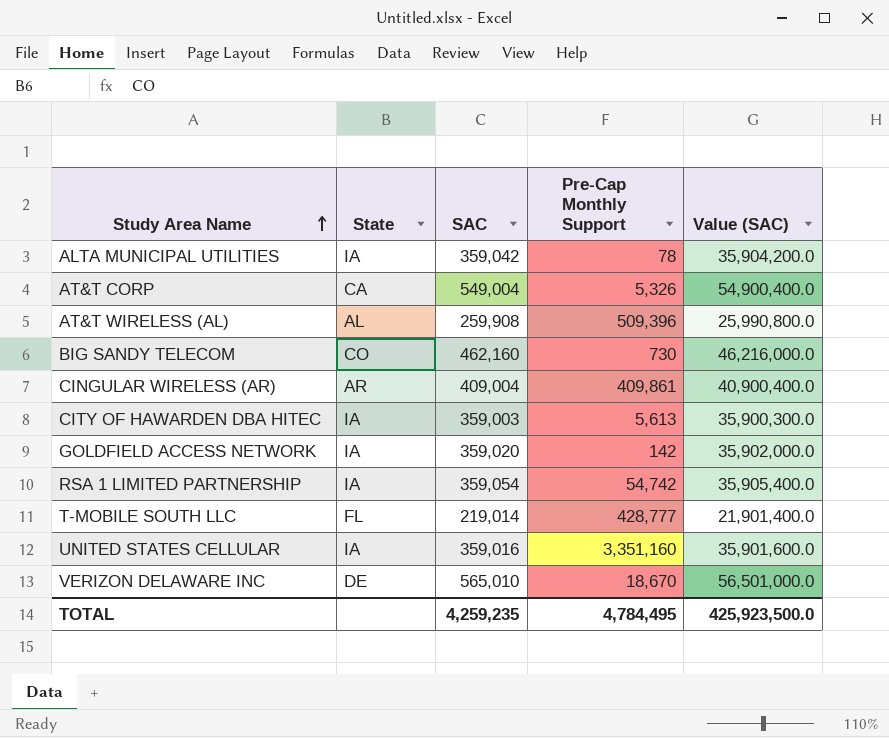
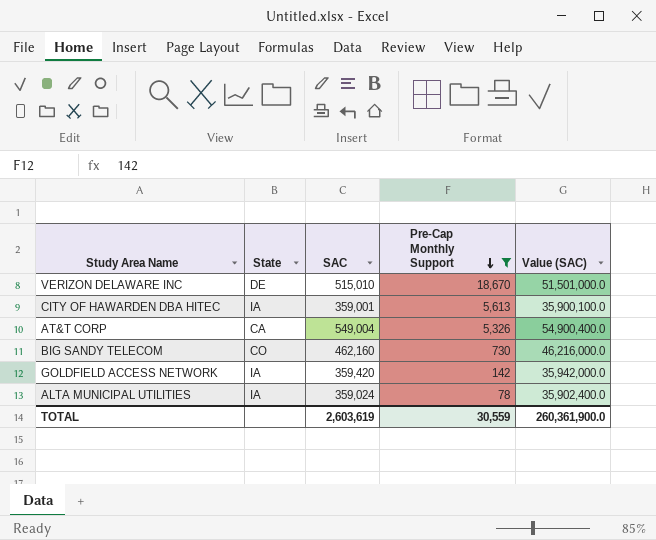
filter: none -> Pre-Cap Monthly Support <= 18,670
row order: Study Area Name ascending -> Pre-Cap Monthly Support descending
VERIZON DELAWARE INC | SAC: 565,010 -> 515,010
VERIZON DELAWARE INC | Value (SAC): 56,501,000.0 -> 51,501,000.0
CITY OF HAWARDEN DBA HITEC | SAC: 359,003 -> 359,001
CITY OF HAWARDEN DBA HITEC | Value (SAC): 35,900,300.0 -> 35,900,100.0
GOLDFIELD ACCESS NETWORK | SAC: 359,020 -> 359,420
GOLDFIELD ACCESS NETWORK | Value (SAC): 35,902,000.0 -> 35,942,000.0
ALTA MUNICIPAL UTILITIES | SAC: 359,042 -> 359,024
ALTA MUNICIPAL UTILITIES | Value (SAC): 35,904,200.0 -> 35,902,400.0
TOTAL | SAC: 4,259,235 -> 2,603,619
TOTAL | Pre-Cap Monthly Support: 4,784,495 -> 30,559
TOTAL | Value (SAC): 425,923,500.0 -> 260,361,900.0

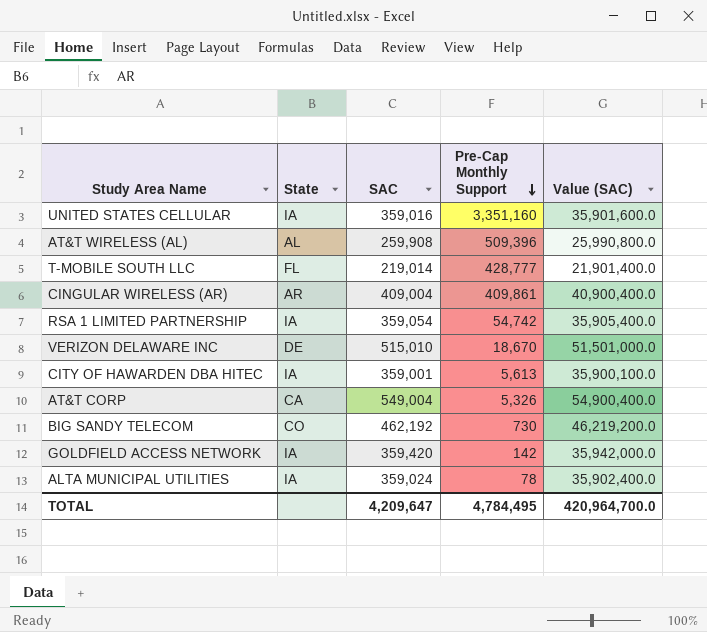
filter: Pre-Cap Monthly Support <= 18,670 -> none
BIG SANDY TELECOM | SAC: 462,160 -> 462,192
BIG SANDY TELECOM | Value (SAC): 46,216,000.0 -> 46,219,200.0
TOTAL | SAC: 2,603,619 -> 4,209,647
TOTAL | Pre-Cap Monthly Support: 30,559 -> 4,784,495
TOTAL | Value (SAC): 260,361,900.0 -> 420,964,700.0

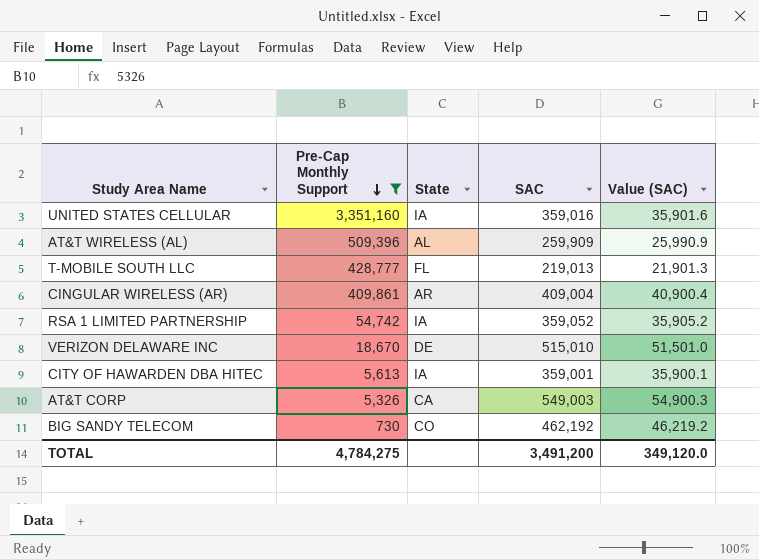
filter: none -> Pre-Cap Monthly Support >= 730
column Pre-Cap Monthly Support | position: 4 -> 2
column Value (SAC) | formula: [SAC] * 100 -> [SAC] * 0.1
AT&T WIRELESS (AL) | SAC: 259,908 -> 259,909
T-MOBILE SOUTH LLC | SAC: 219,014 -> 219,013
RSA 1 LIMITED PARTNERSHIP | SAC: 359,054 -> 359,052
AT&T CORP | SAC: 549,004 -> 549,003
TOTAL | Pre-Cap Monthly Support: 4,784,495 -> 4,784,275
TOTAL | SAC: 4,209,647 -> 3,491,200
TOTAL | Value (SAC): 420,964,700.0 -> 349,120.0

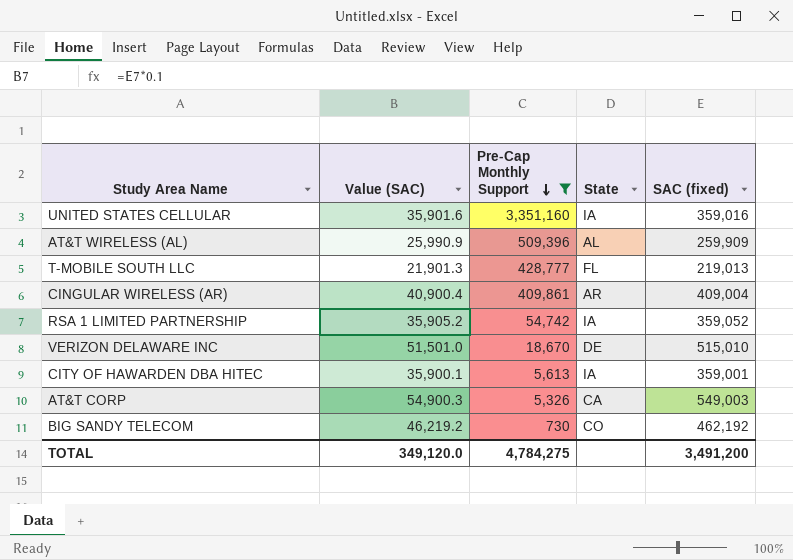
column Value (SAC) | position: 5 -> 2
column name: SAC -> SAC (fixed)

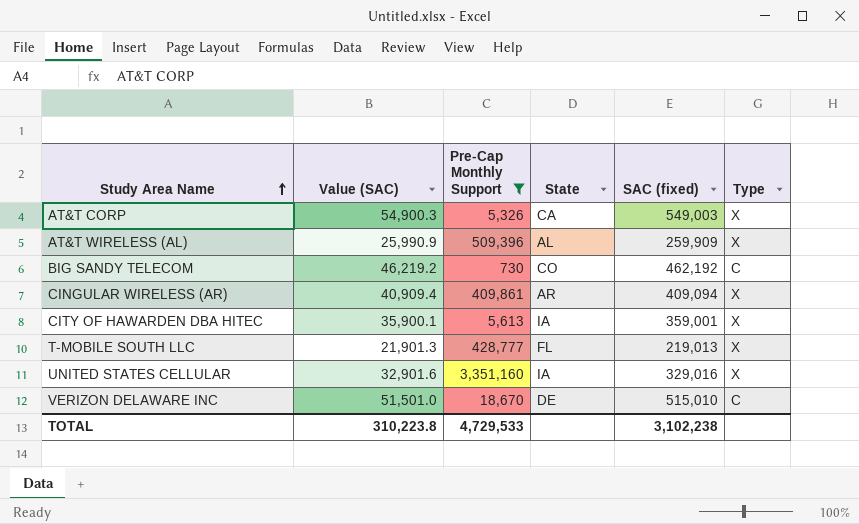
row order: Pre-Cap Monthly Support descending -> Study Area Name ascending
column Type | position: none -> 6
row RSA 1 LIMITED PARTNERSHIP: 35,905.2 | 54,742 | IA | 359,052 -> none
CINGULAR WIRELESS (AR) | Value (SAC): 40,900.4 -> 40,909.4
CINGULAR WIRELESS (AR) | SAC (fixed): 409,004 -> 409,094
UNITED STATES CELLULAR | Value (SAC): 35,901.6 -> 32,901.6
UNITED STATES CELLULAR | SAC (fixed): 359,016 -> 329,016
TOTAL | Value (SAC): 349,120.0 -> 310,223.8
TOTAL | Pre-Cap Monthly Support: 4,784,275 -> 4,729,533
TOTAL | SAC (fixed): 3,491,200 -> 3,102,238

